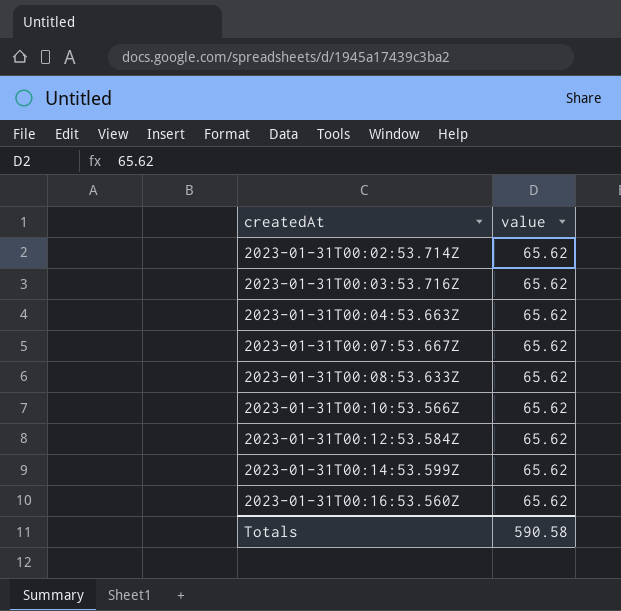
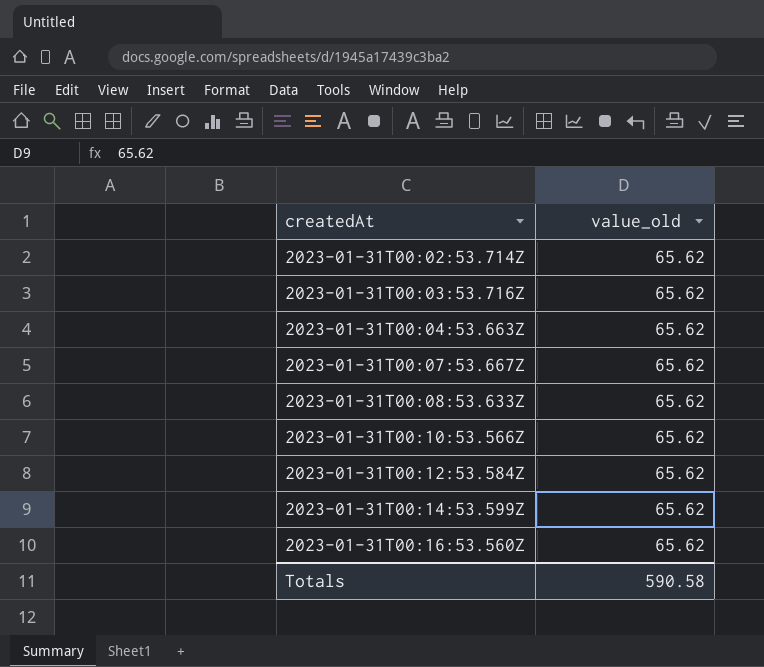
column name: value -> value_old

